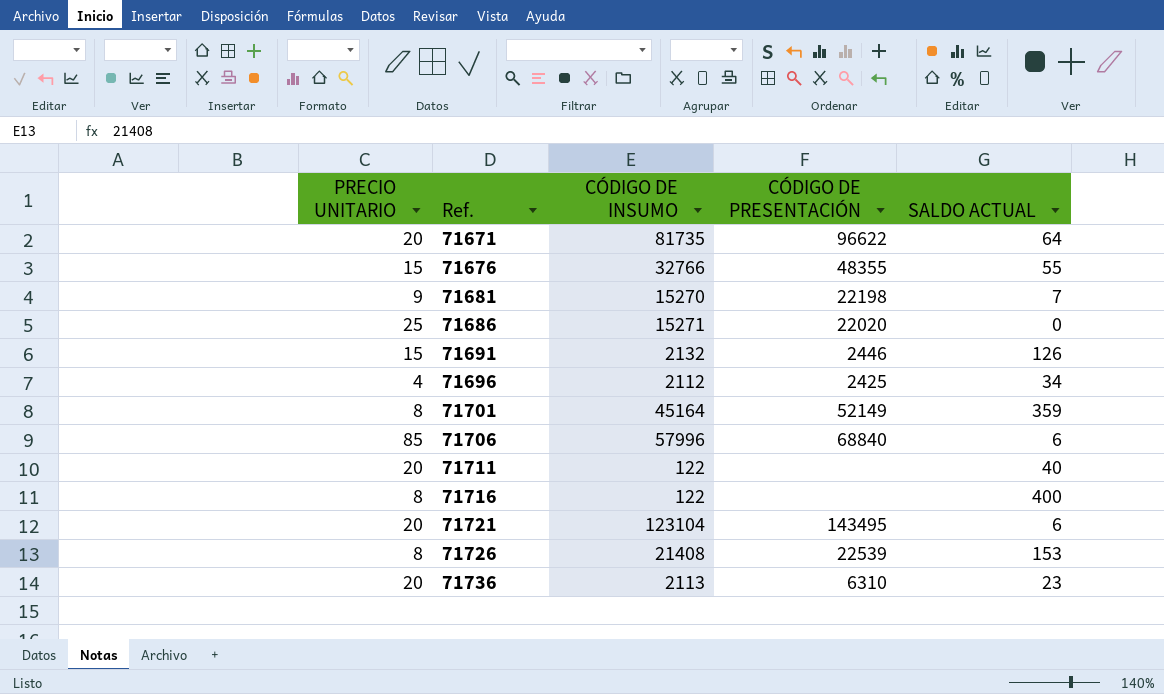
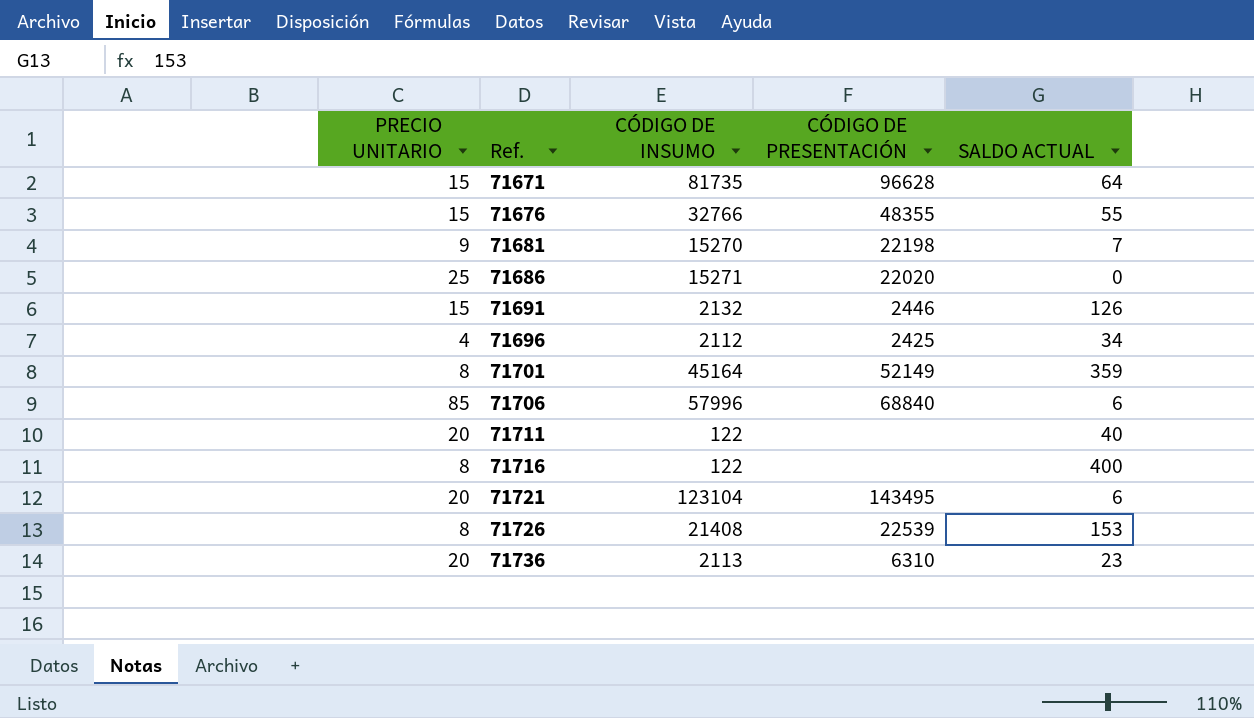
71671 | PRECIO UNITARIO: 20 -> 15
71671 | CÓDIGO DE PRESENTACIÓN: 96622 -> 96628

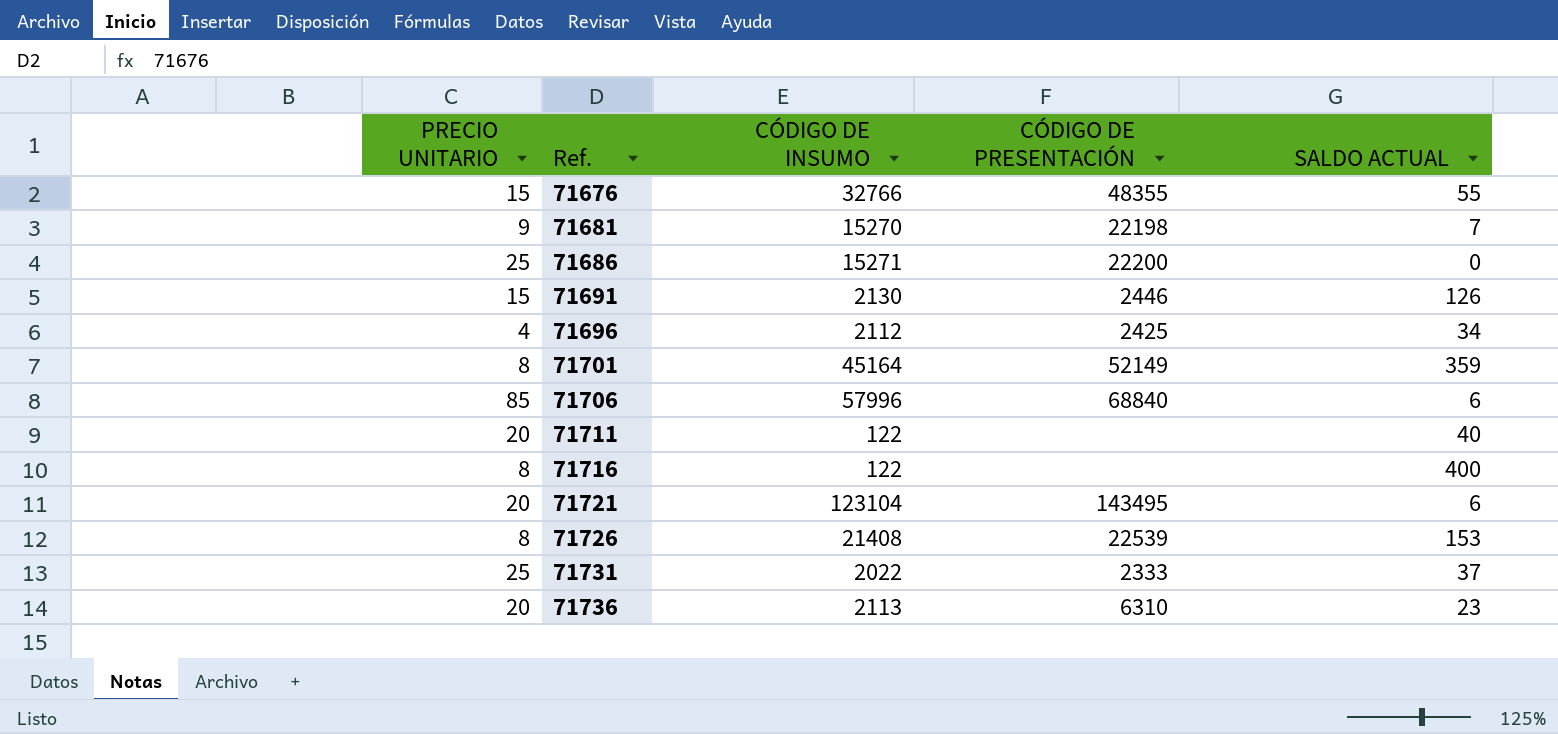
row 71671: 15 | 81735 | 96628 | 64 -> none
71686 | CÓDIGO DE PRESENTACIÓN: 22020 -> 22200
71691 | CÓDIGO DE INSUMO: 2132 -> 2130
row 71731: none -> 25 | 2022 | 2333 | 37

